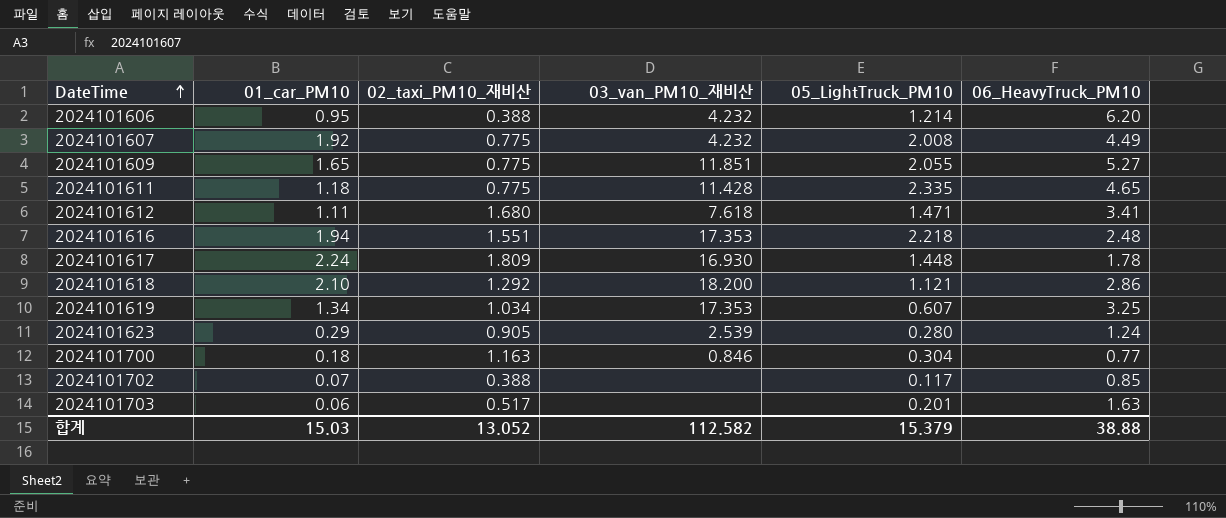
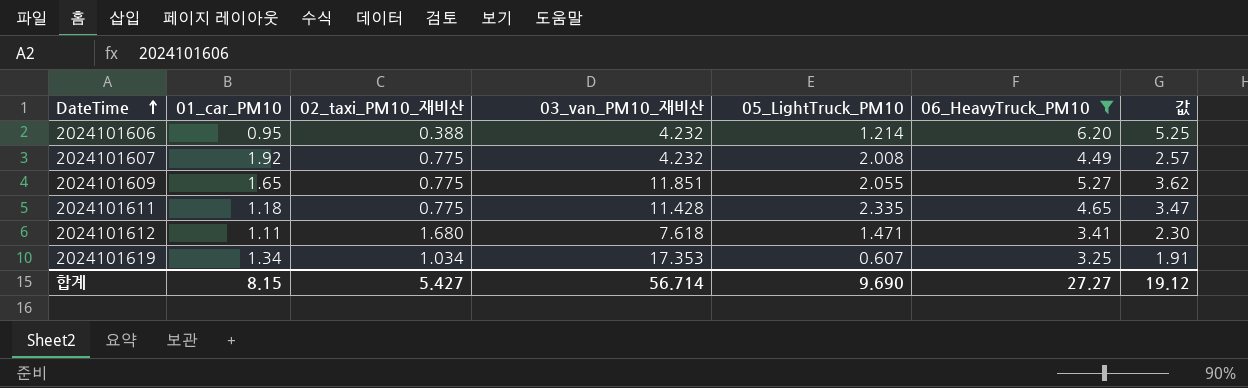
filter: none -> 06_HeavyTruck_PM10 >= 3.25
column 값 | formula: none -> [06_HeavyTruck_PM10] - [01_car_PM10]
합계 | 01_car_PM10: 15.03 -> 8.15
합계 | 02_taxi_PM10_재비산: 13.052 -> 5.427
합계 | 03_van_PM10_재비산: 112.582 -> 56.714
합계 | 05_LightTruck_PM10: 15.379 -> 9.690
합계 | 06_HeavyTruck_PM10: 38.88 -> 27.27

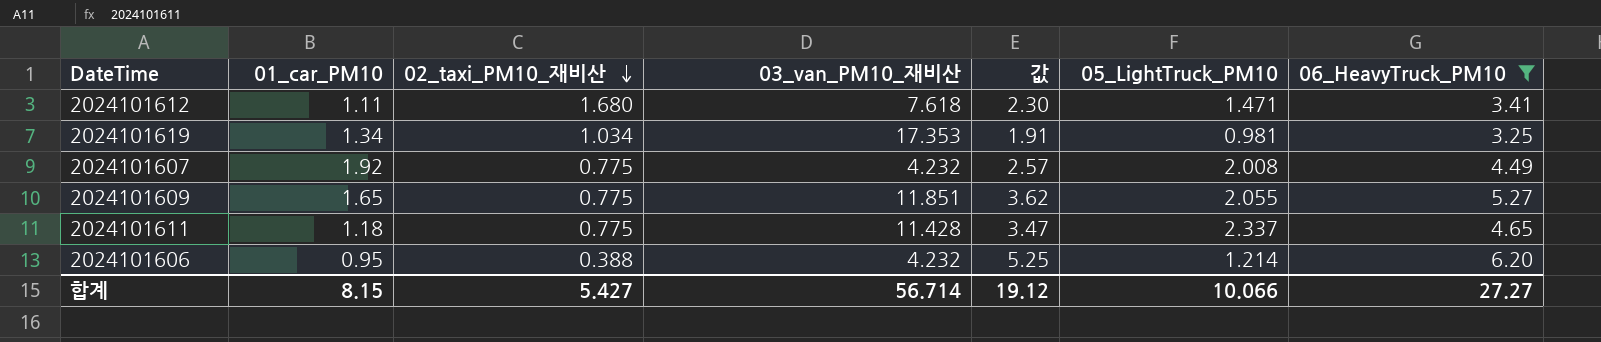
row order: DateTime ascending -> 02_taxi_PM10_재비산 descending
column 값 | position: 7 -> 5
2024101619 | 05_LightTruck_PM10: 0.607 -> 0.981
2024101611 | 05_LightTruck_PM10: 2.335 -> 2.337
합계 | 05_LightTruck_PM10: 9.690 -> 10.066

